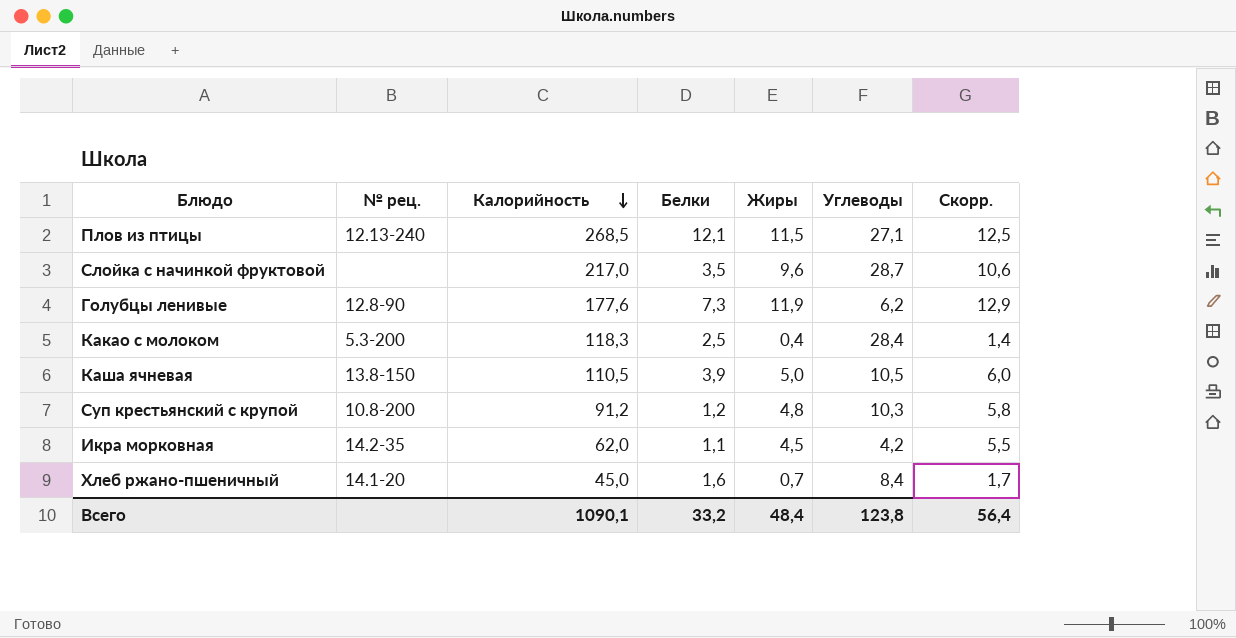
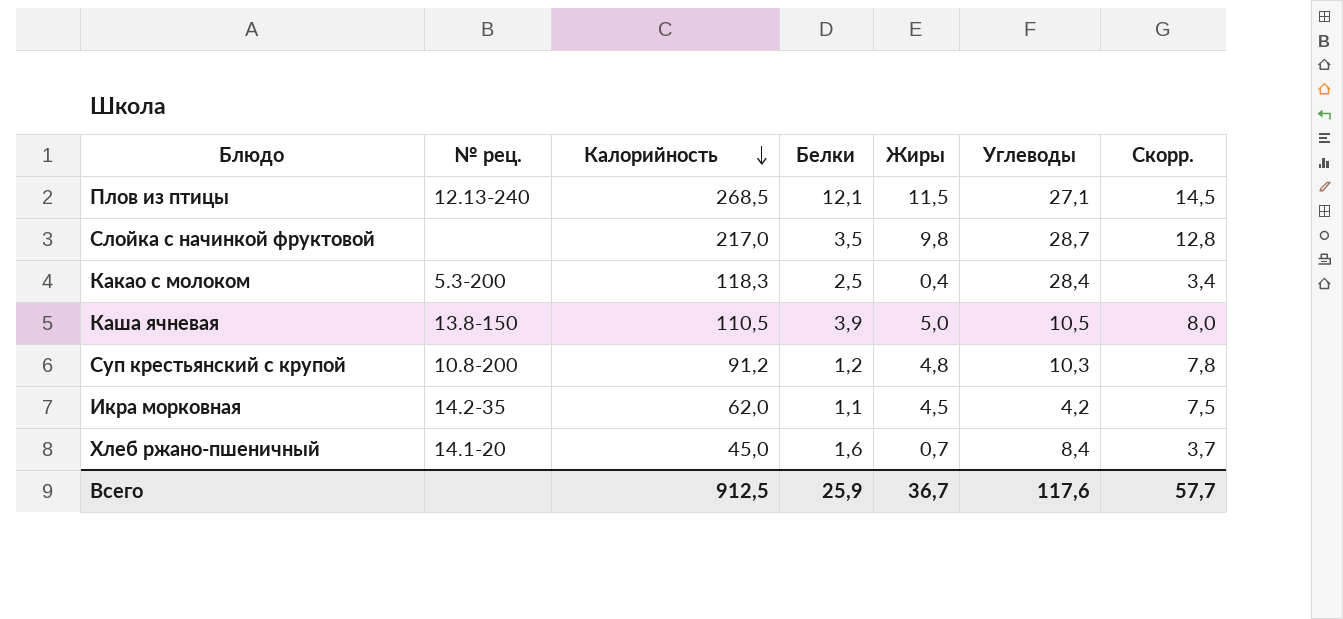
column Скорр. | formula: [Жиры] + 1 -> [Жиры] + 3
row Голубцы ленивые: 12.8-90 | 177,6 | 7,3 | 11,9 | 6,2 | 12,9 -> none
Слойка с начинкой фруктовой | Жиры: 9,6 -> 9,8
Всего | Калорийность: 1090,1 -> 912,5
Всего | Белки: 33,2 -> 25,9
Всего | Жиры: 48,4 -> 36,7
Всего | Углеводы: 123,8 -> 117,6
Всего | Скорр.: 56,4 -> 57,7

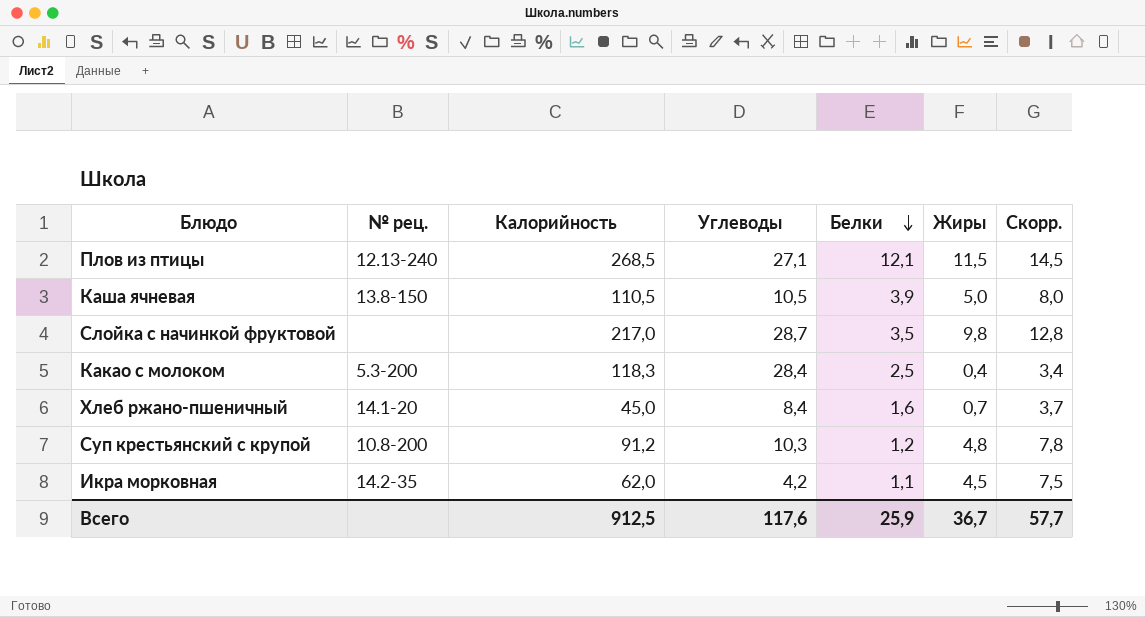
row order: Калорийность descending -> Белки descending
column Углеводы | position: 6 -> 4

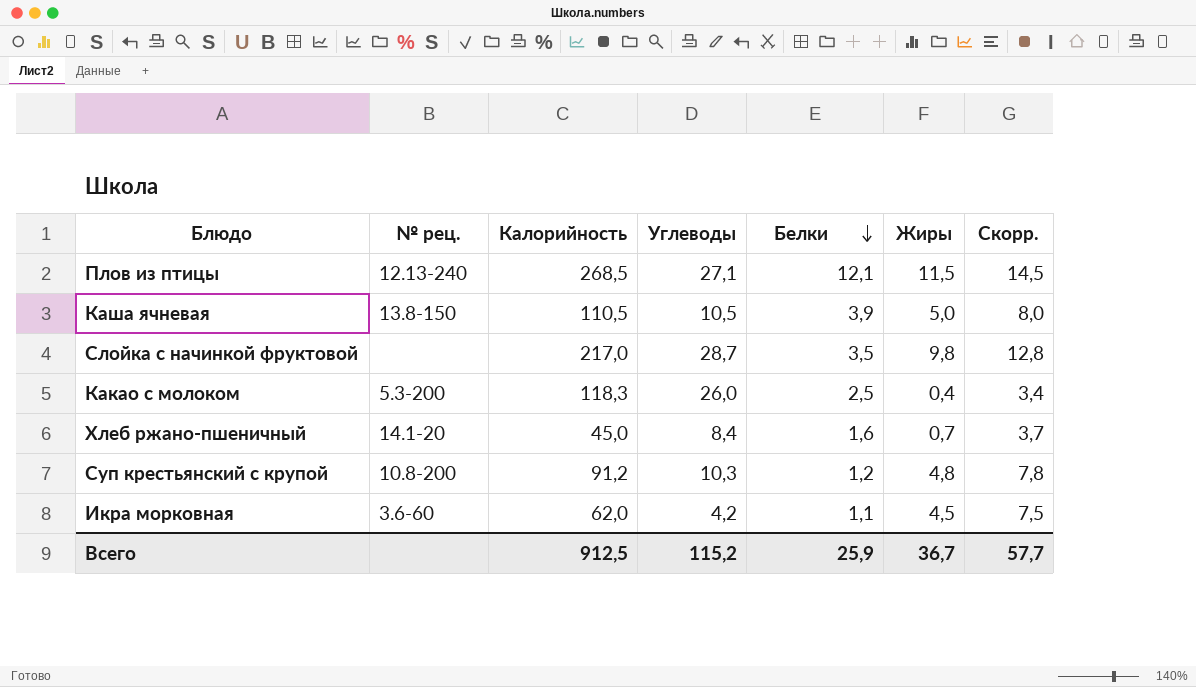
Какао с молоком | Углеводы: 28,4 -> 26,0
Икра морковная | № рец.: 14.2-35 -> 3.6-60
Всего | Углеводы: 117,6 -> 115,2

